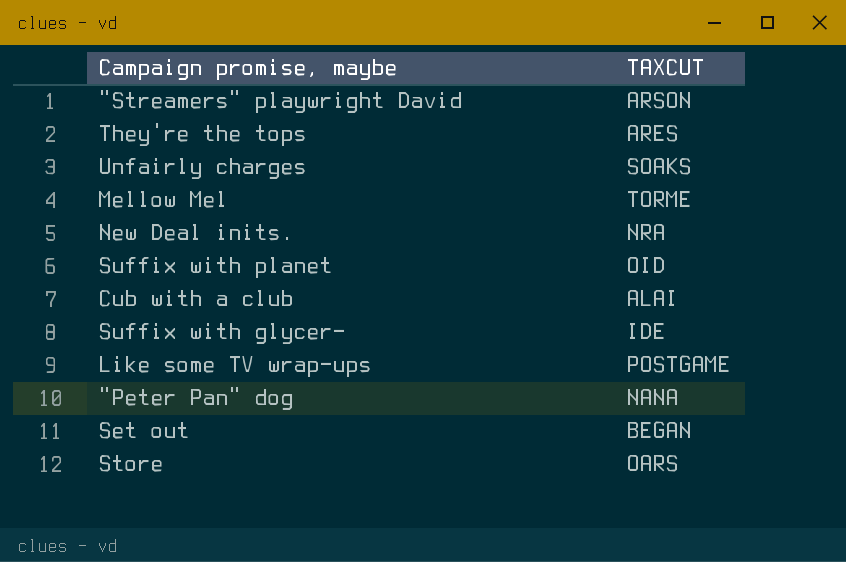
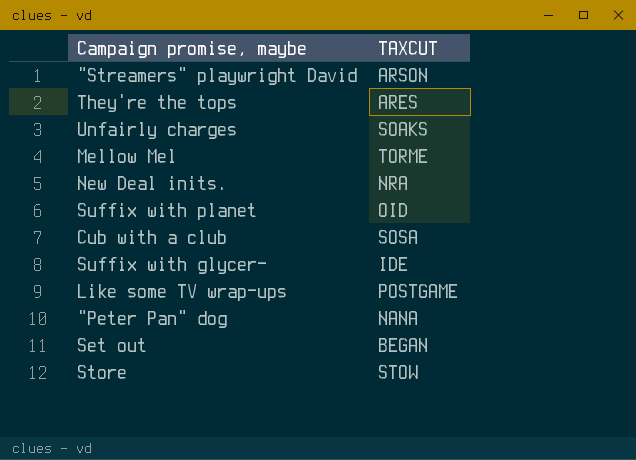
Cub with a club | TAXCUT: ALAI -> SOSA
Store | TAXCUT: OARS -> STOW

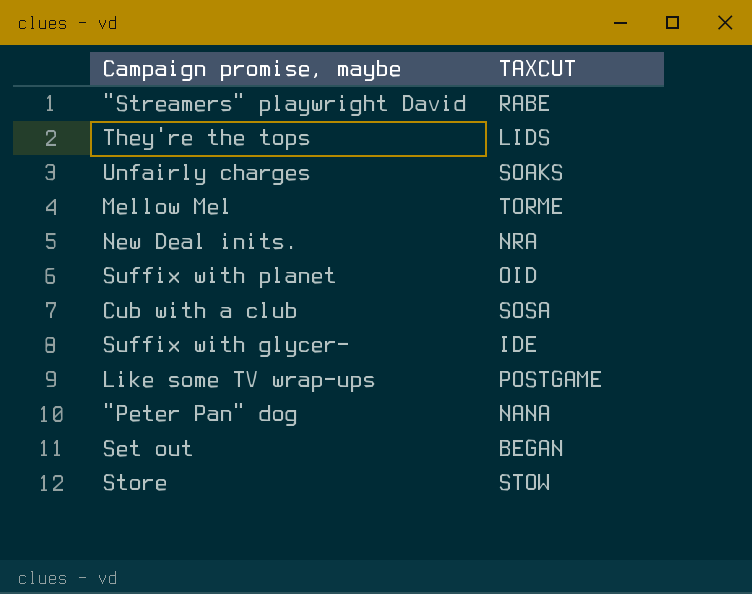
"Streamers" playwright David | TAXCUT: ARSON -> RABE
They're the tops | TAXCUT: ARES -> LIDS

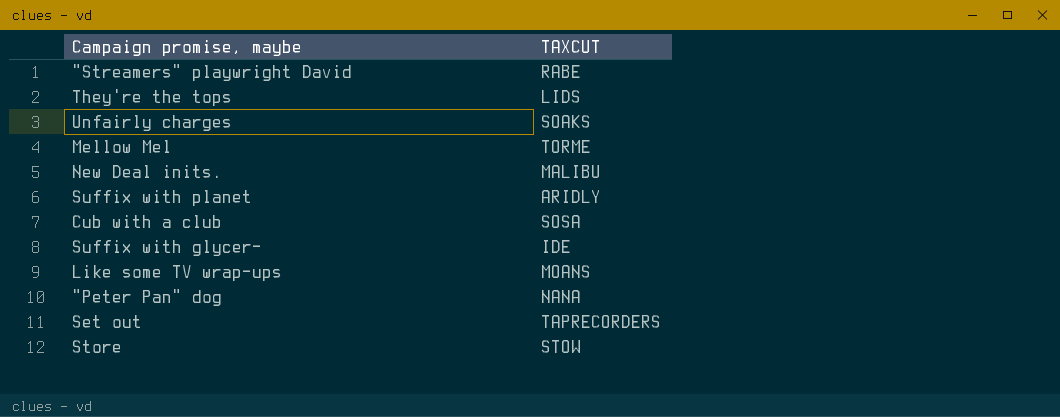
New Deal inits. | TAXCUT: NRA -> MALIBU
Suffix with planet | TAXCUT: OID -> ARIDLY
Like some TV wrap-ups | TAXCUT: POSTGAME -> MOANS
Set out | TAXCUT: BEGAN -> TAPRECORDERS

